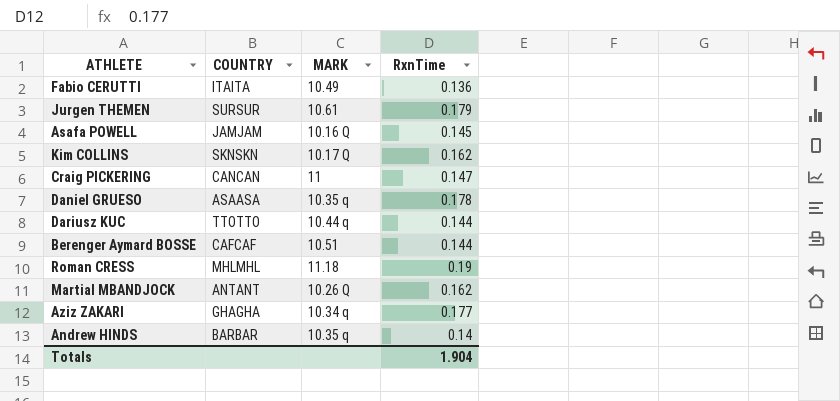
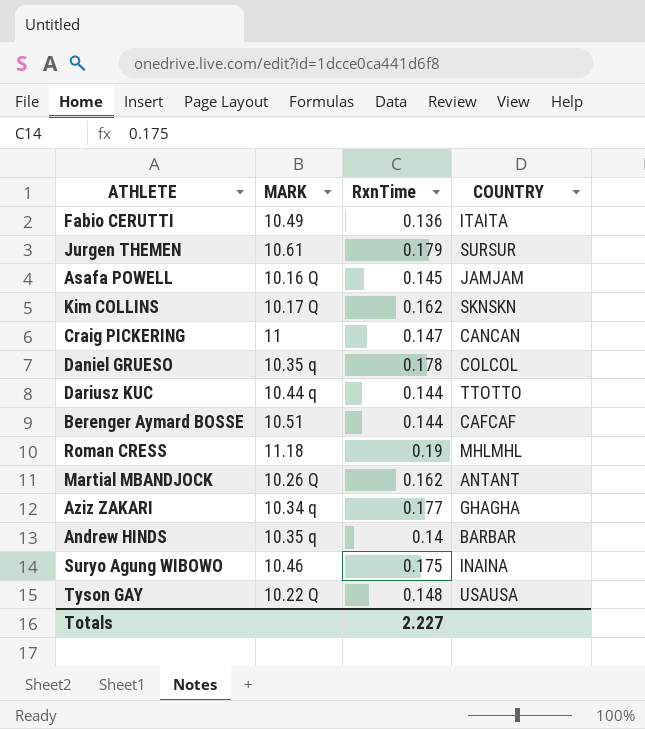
column COUNTRY | position: 2 -> 4
Daniel GRUESO | COUNTRY: ASAASA -> COLCOL
row Suryo Agung WIBOWO: none -> 10.46 | 0.175 | INAINA
row Tyson GAY: none -> 10.22 Q | 0.148 | USAUSA
Totals | RxnTime: 1.904 -> 2.227

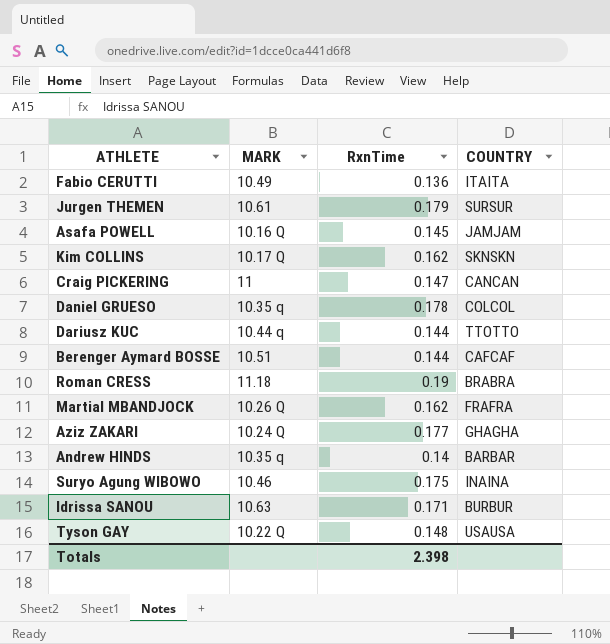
Roman CRESS | COUNTRY: MHLMHL -> BRABRA
Martial MBANDJOCK | COUNTRY: ANTANT -> FRAFRA
Aziz ZAKARI | MARK: 10.34 q -> 10.24 Q
row Idrissa SANOU: none -> 10.63 | 0.171 | BURBUR
Totals | RxnTime: 2.227 -> 2.398

